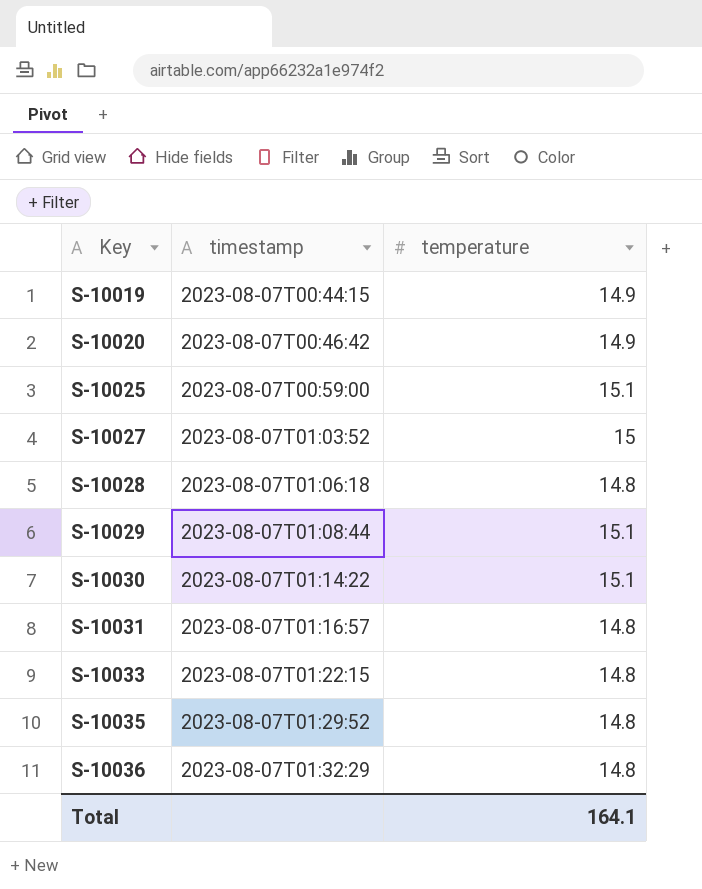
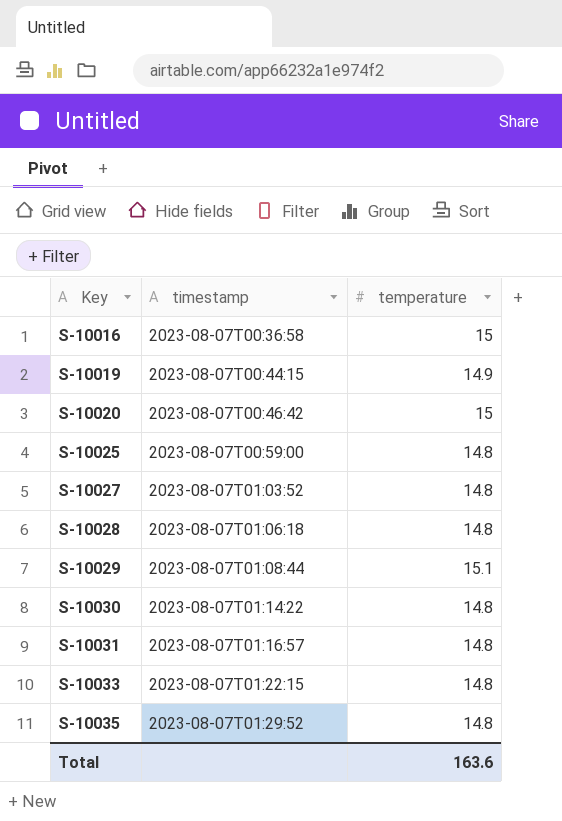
row S-10036: 2023-08-07T01:32:29 | 14.8 -> none
row S-10016: none -> 2023-08-07T00:36:58 | 15
S-10020 | temperature: 14.9 -> 15
S-10025 | temperature: 15.1 -> 14.8
S-10027 | temperature: 15 -> 14.8
S-10030 | temperature: 15.1 -> 14.8
Total | temperature: 164.1 -> 163.6

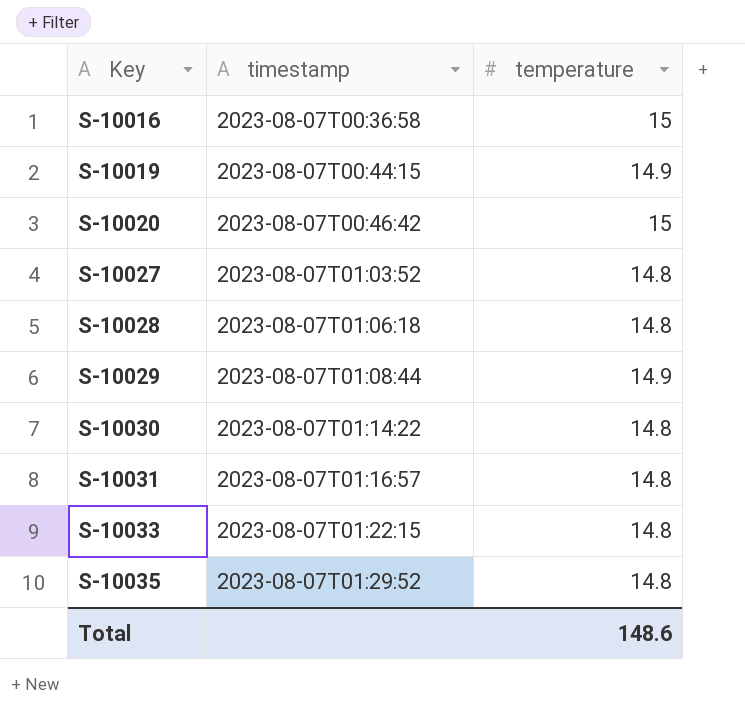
row S-10025: 2023-08-07T00:59:00 | 14.8 -> none
S-10029 | temperature: 15.1 -> 14.9
Total | temperature: 163.6 -> 148.6

